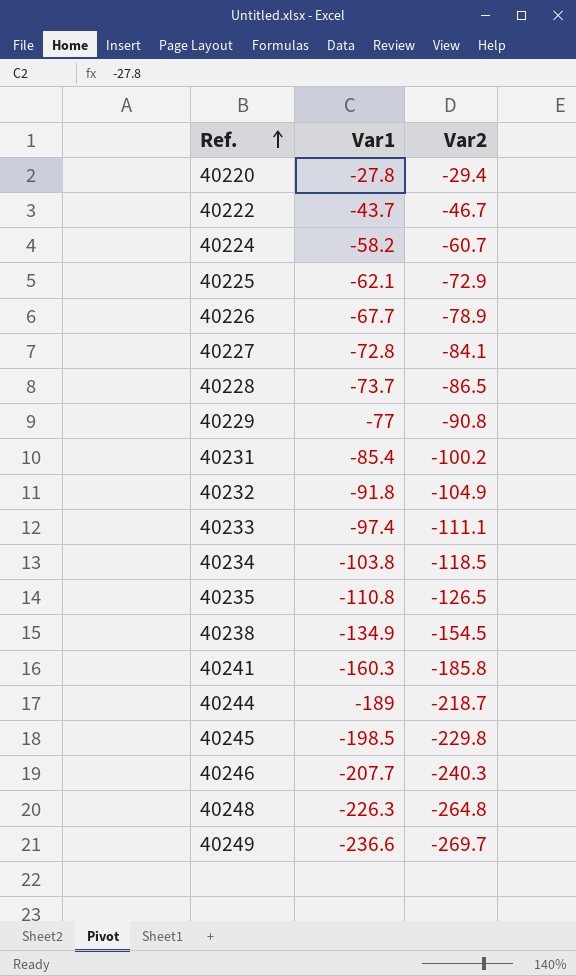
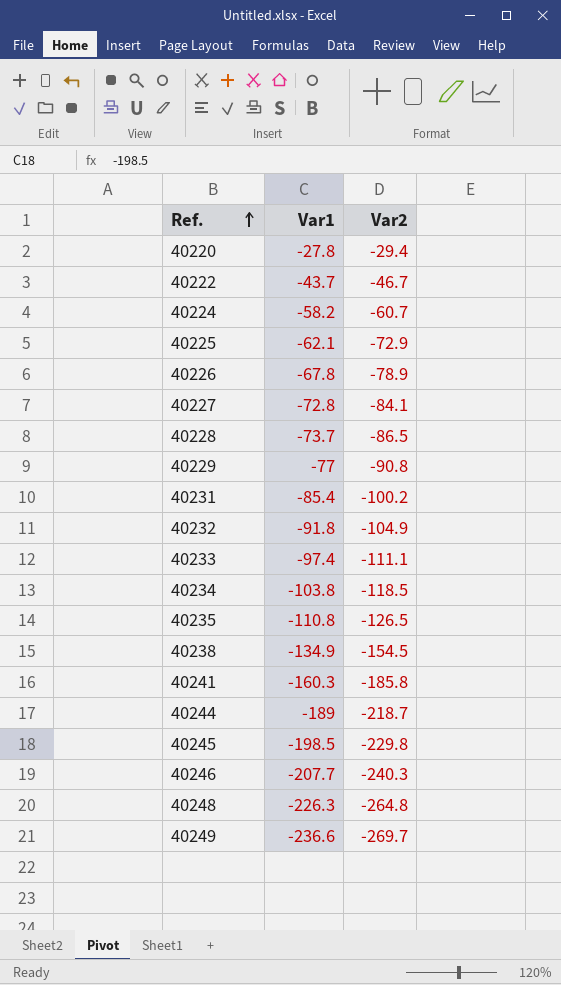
40226 | Var1: -67.7 -> -67.8

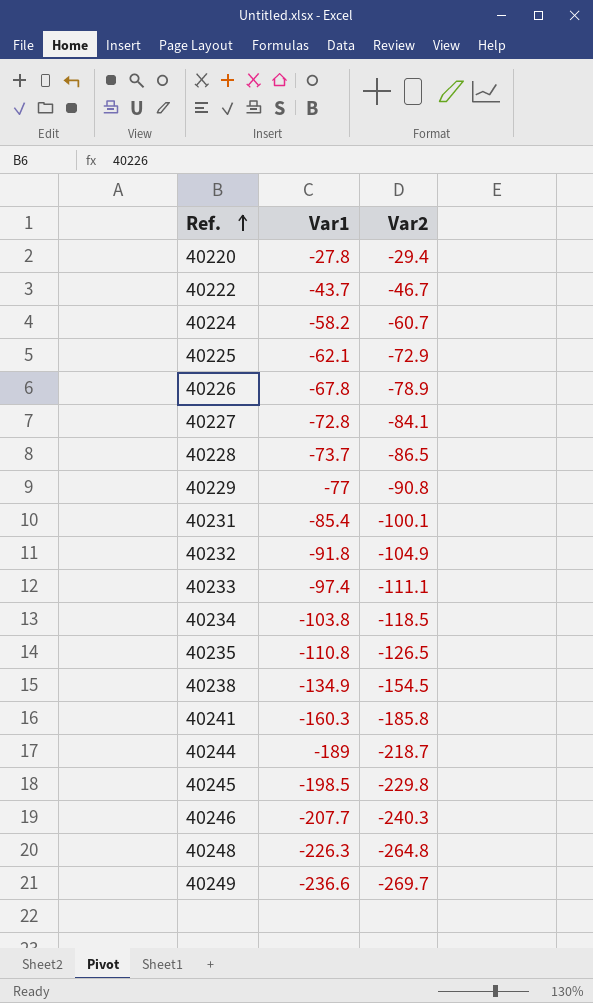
40231 | Var2: -100.2 -> -100.1

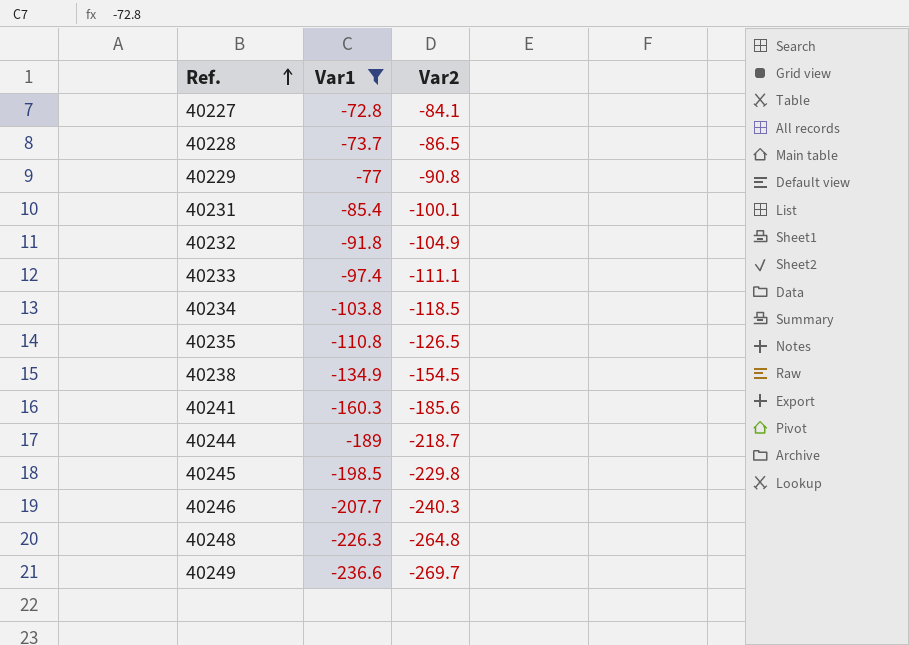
filter: none -> Var1 <= -72.8
40241 | Var2: -185.8 -> -185.6

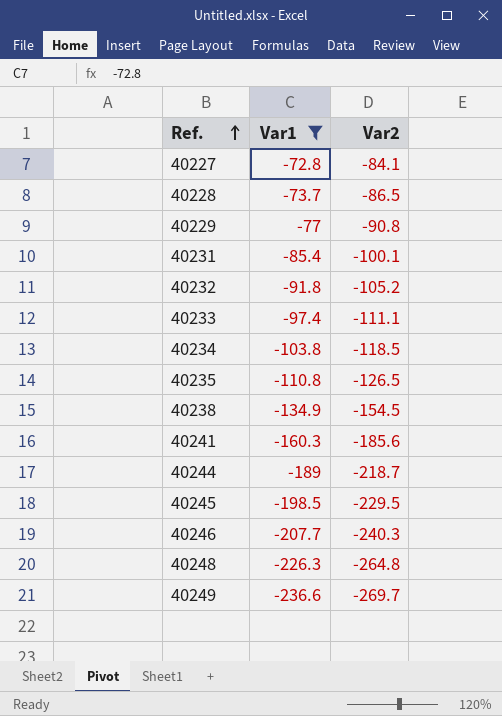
40232 | Var2: -104.9 -> -105.2
40245 | Var2: -229.8 -> -229.5

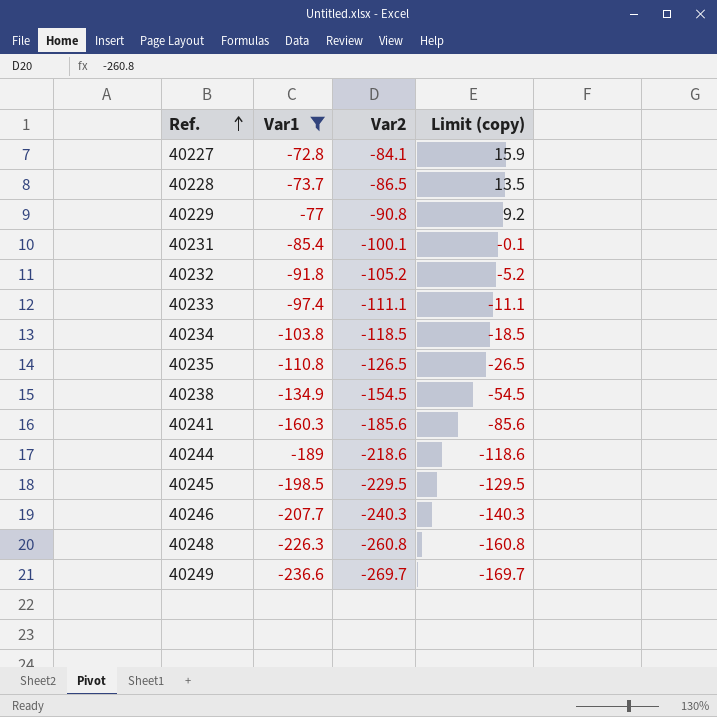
column Limit (copy) | formula: none -> [Var2] + 100
40244 | Var2: -218.7 -> -218.6
40248 | Var2: -264.8 -> -260.8

